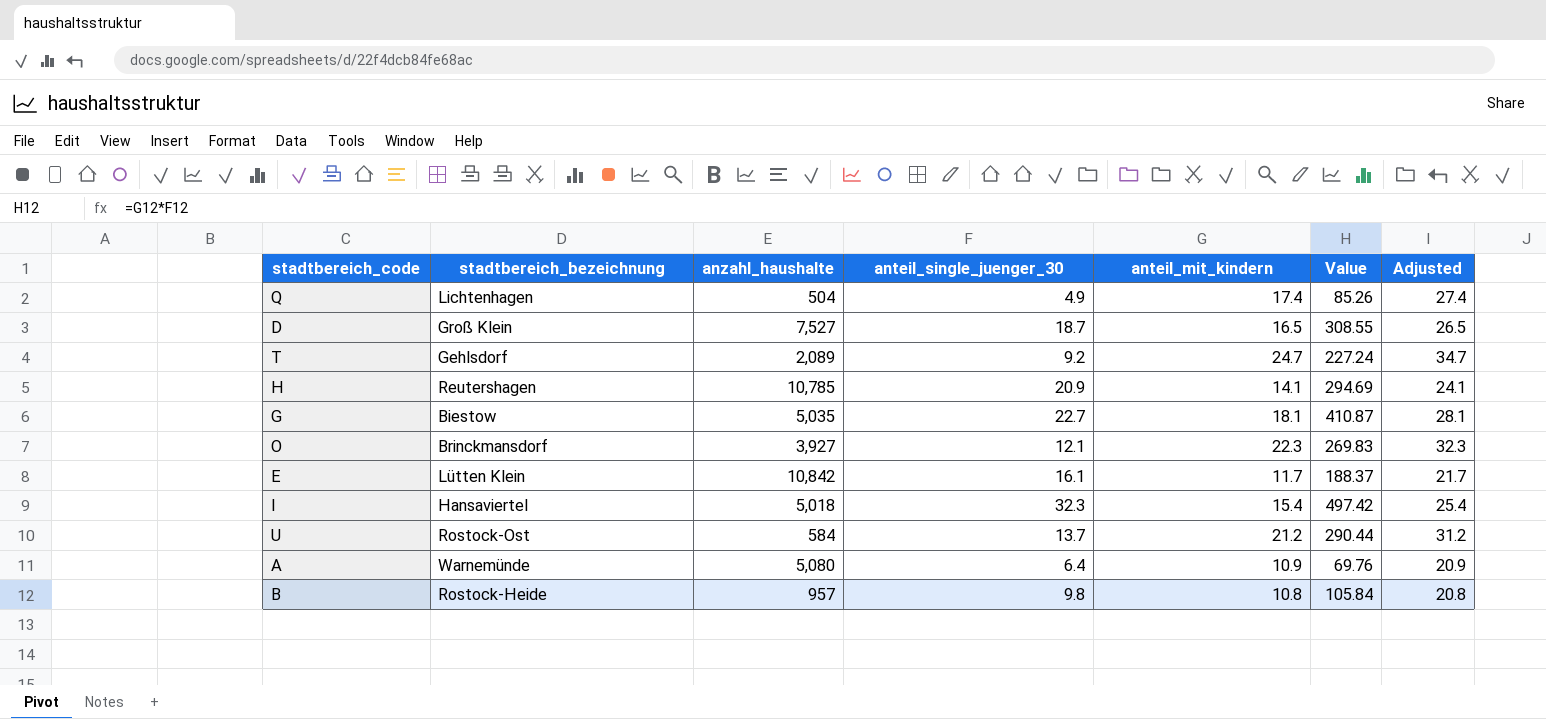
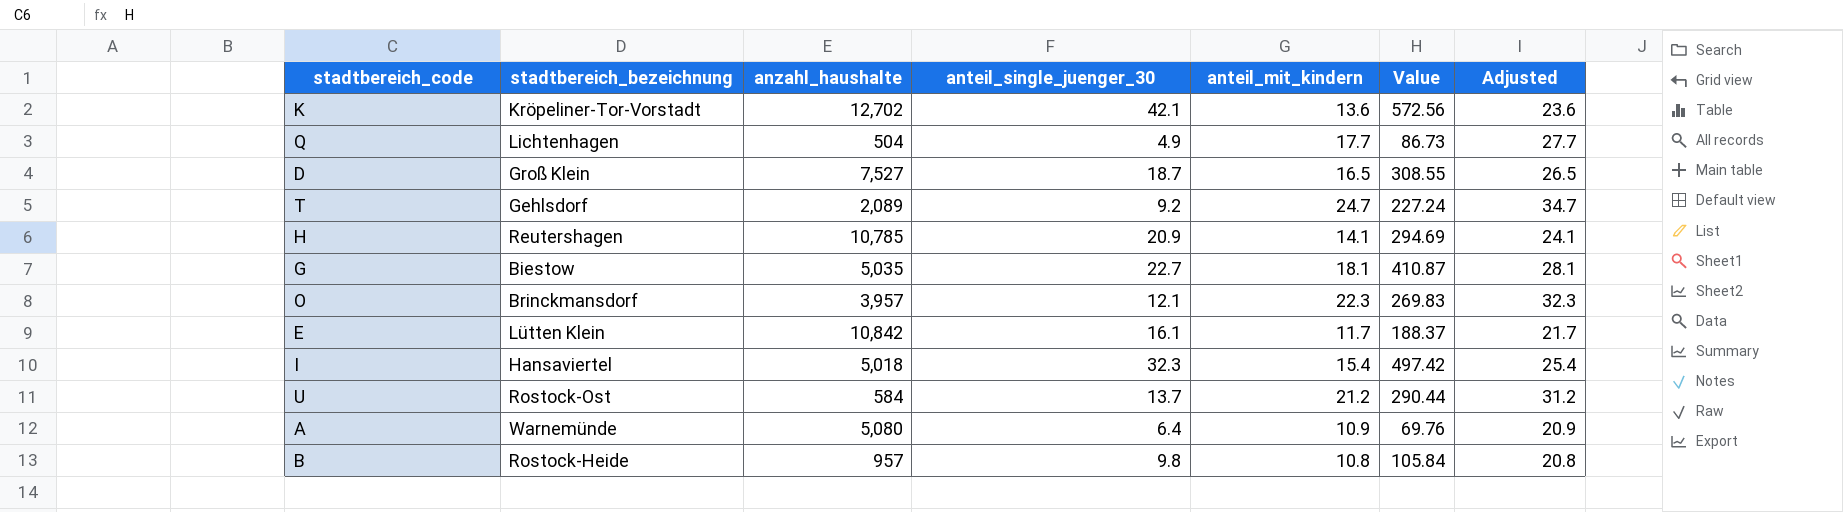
row K: none -> Kröpeliner-Tor-Vorstadt | 12,702 | 42.1 | 13.6 | 572.56 | 23.6
Q | anteil_mit_kindern: 17.4 -> 17.7
Q | Value: 85.26 -> 86.73
Q | Adjusted: 27.4 -> 27.7
O | anzahl_haushalte: 3,927 -> 3,957

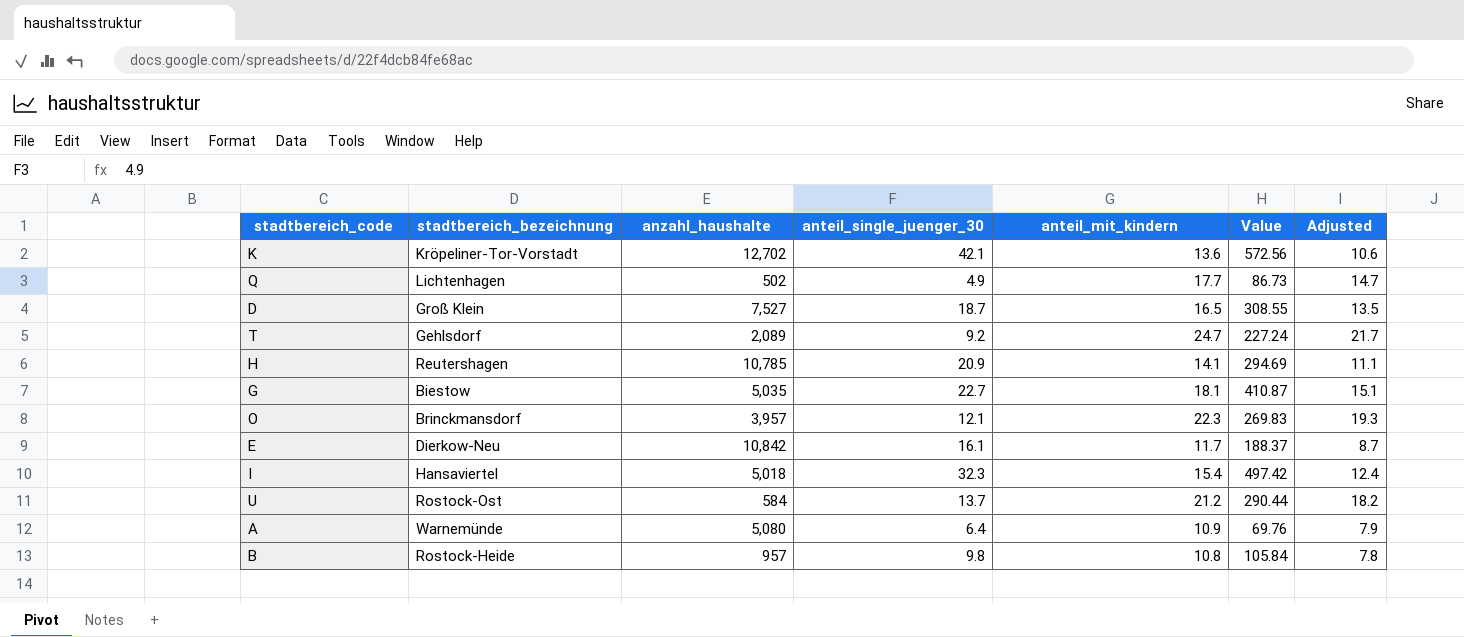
column Adjusted | formula: [anteil_mit_kindern] + 10 -> [anteil_mit_kindern] - 3
Q | anzahl_haushalte: 504 -> 502
E | stadtbereich_bezeichnung: Lütten Klein -> Dierkow-Neu

